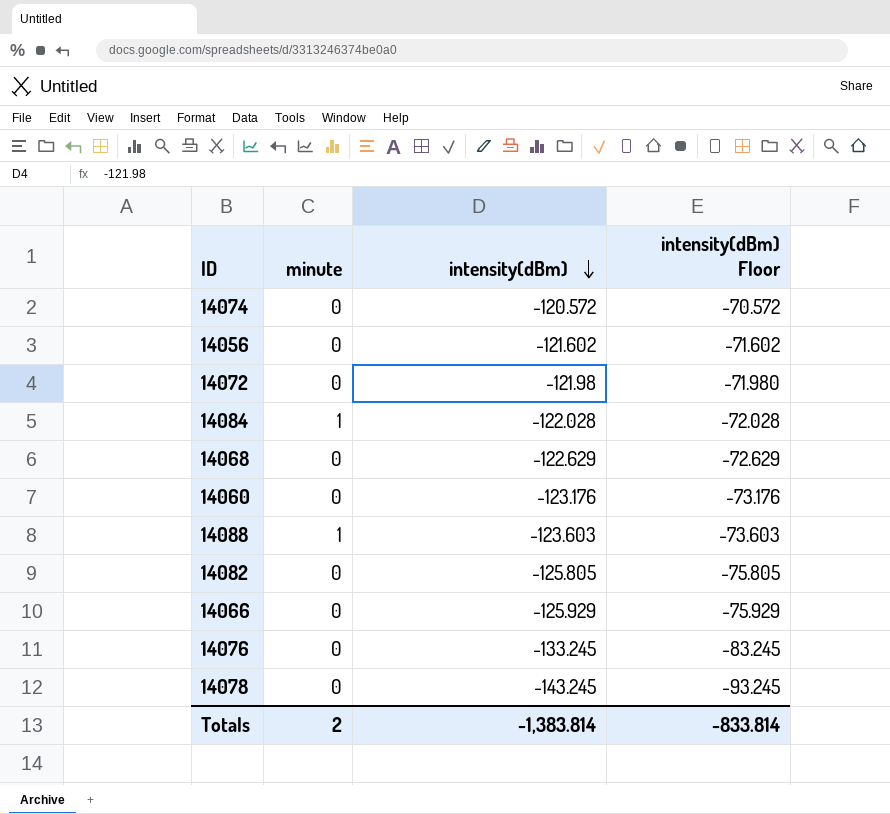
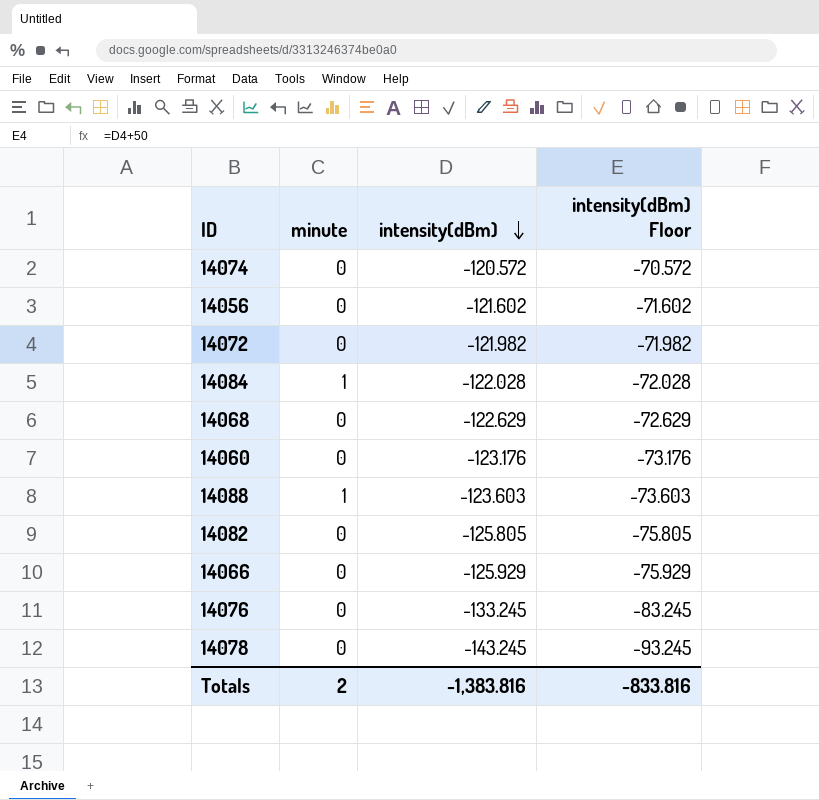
14072 | intensity(dBm): -121.98 -> -121.982
14072 | intensity(dBm) Floor: -71.980 -> -71.982
Totals | intensity(dBm): -1,383.814 -> -1,383.816
Totals | intensity(dBm) Floor: -833.814 -> -833.816

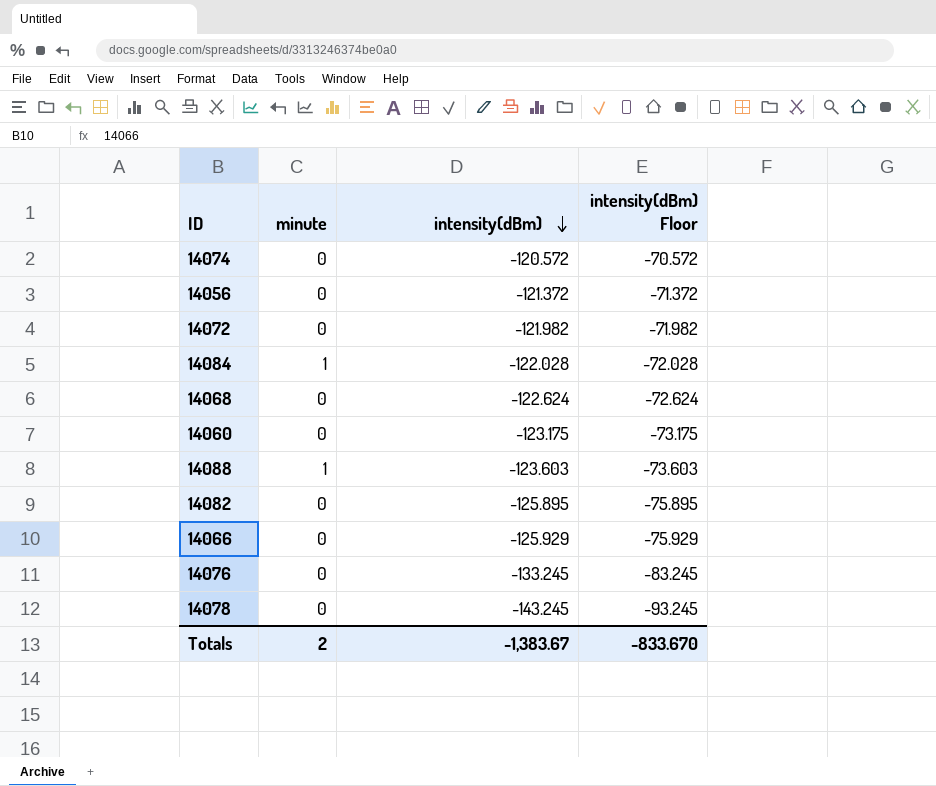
14056 | intensity(dBm): -121.602 -> -121.372
14056 | intensity(dBm) Floor: -71.602 -> -71.372
14068 | intensity(dBm): -122.629 -> -122.624
14068 | intensity(dBm) Floor: -72.629 -> -72.624
14060 | intensity(dBm): -123.176 -> -123.175
14060 | intensity(dBm) Floor: -73.176 -> -73.175
14082 | intensity(dBm): -125.805 -> -125.895
14082 | intensity(dBm) Floor: -75.805 -> -75.895
Totals | intensity(dBm): -1,383.816 -> -1,383.67
Totals | intensity(dBm) Floor: -833.816 -> -833.670

